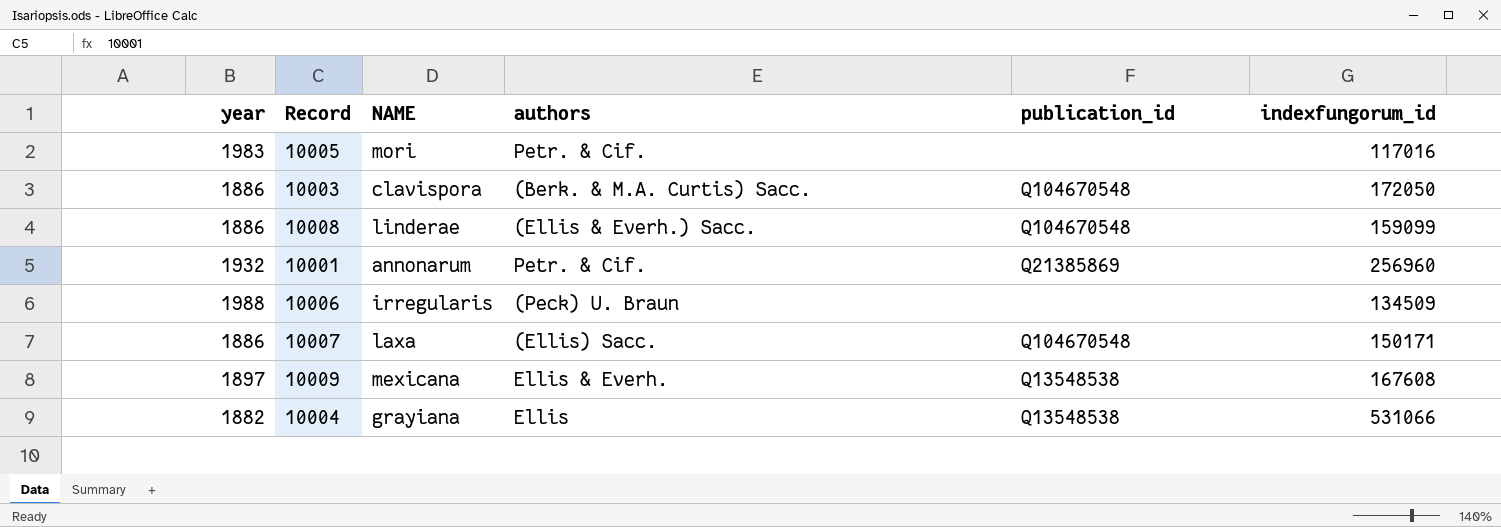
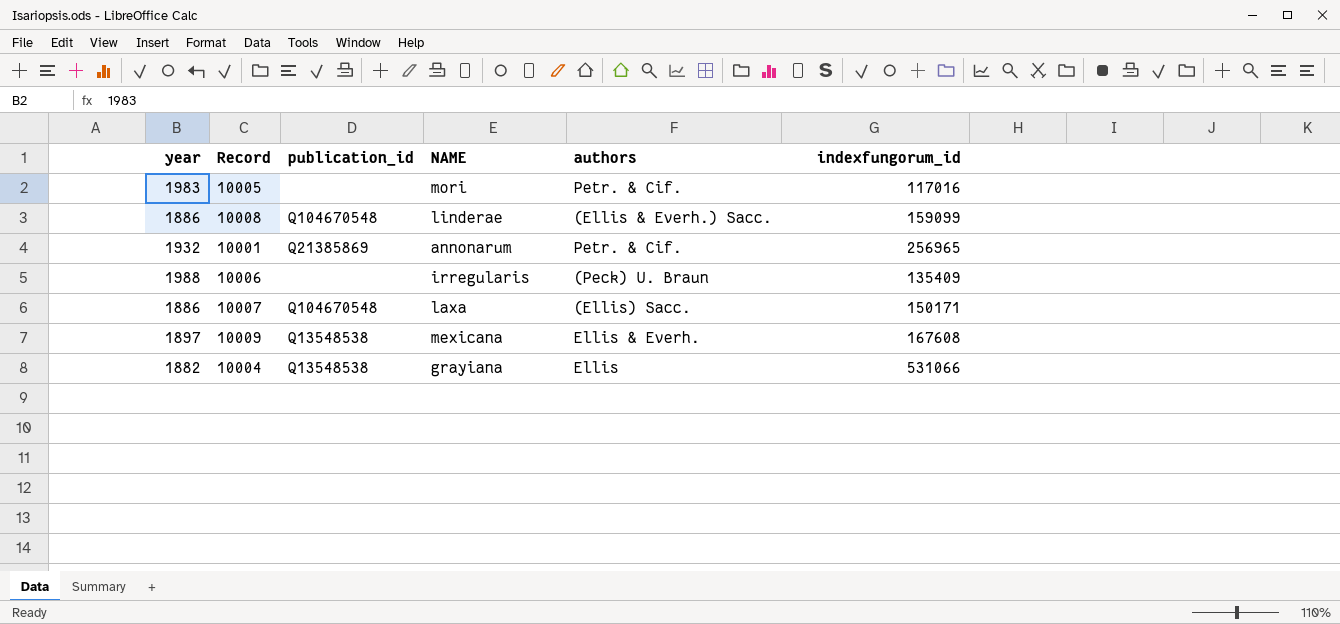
column publication_id | position: 5 -> 3
row 10003: 1886 | clavispora | (Berk. & M.A. Curtis) Sacc. | Q104670548 | 172050 -> none
10001 | indexfungorum_id: 256960 -> 256965
10006 | indexfungorum_id: 134509 -> 135409

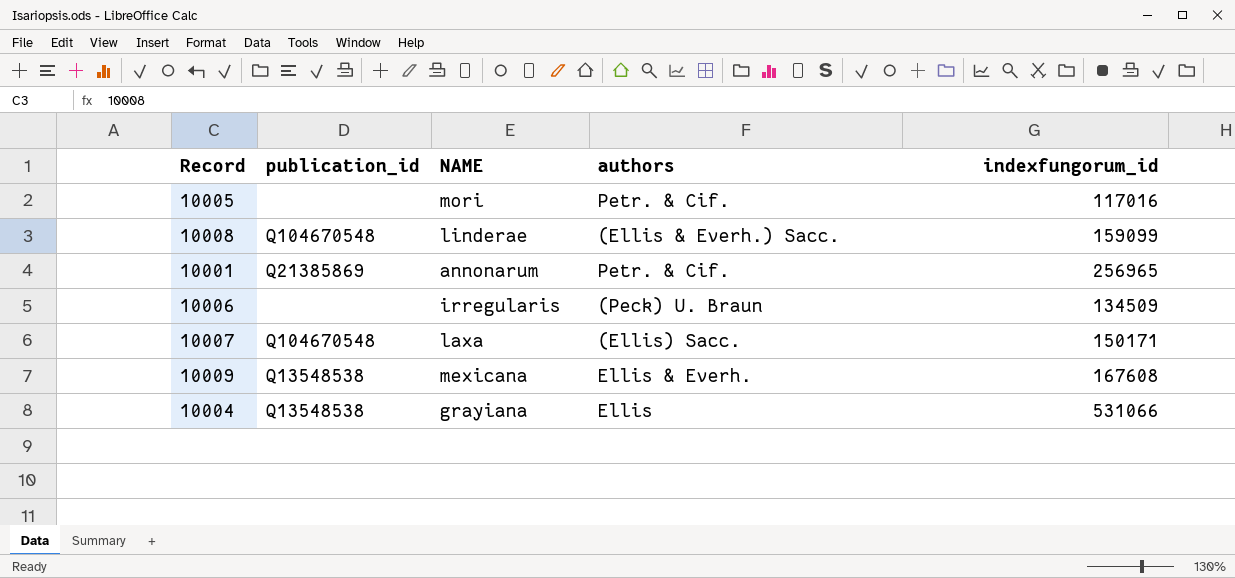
column year | position: 1 -> none
10006 | indexfungorum_id: 135409 -> 134509

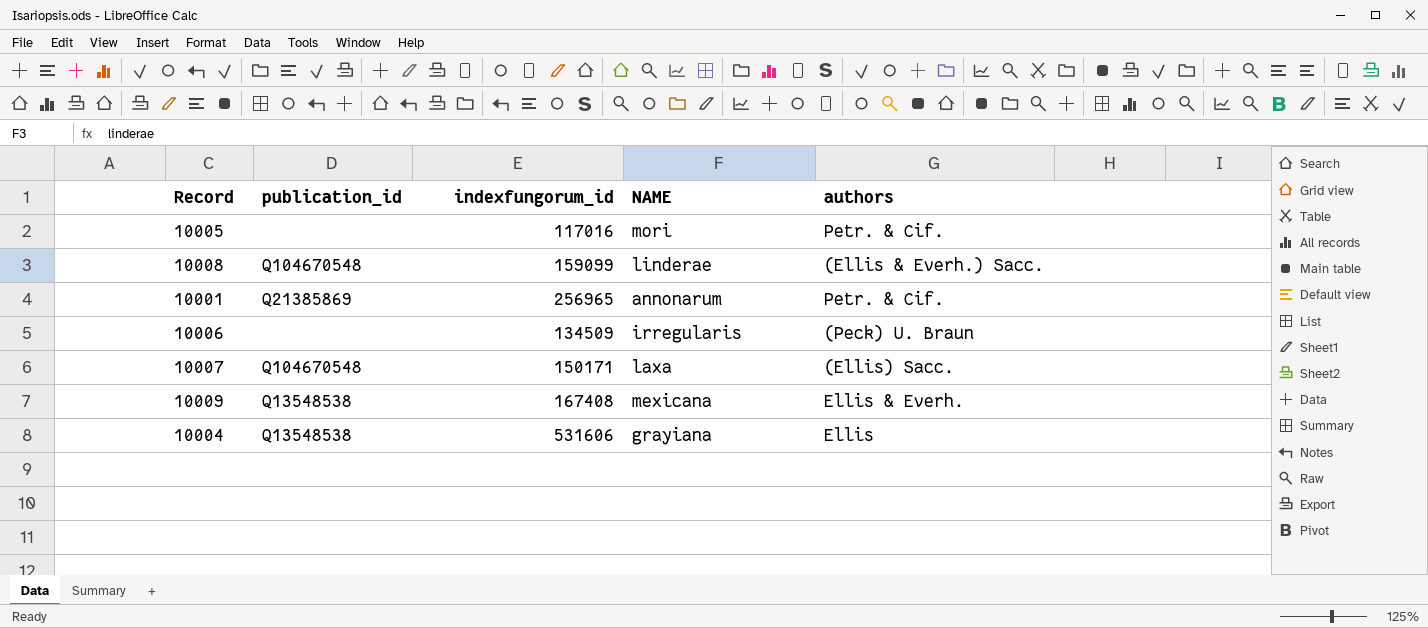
column indexfungorum_id | position: 5 -> 3
10009 | indexfungorum_id: 167608 -> 167408
10004 | indexfungorum_id: 531066 -> 531606

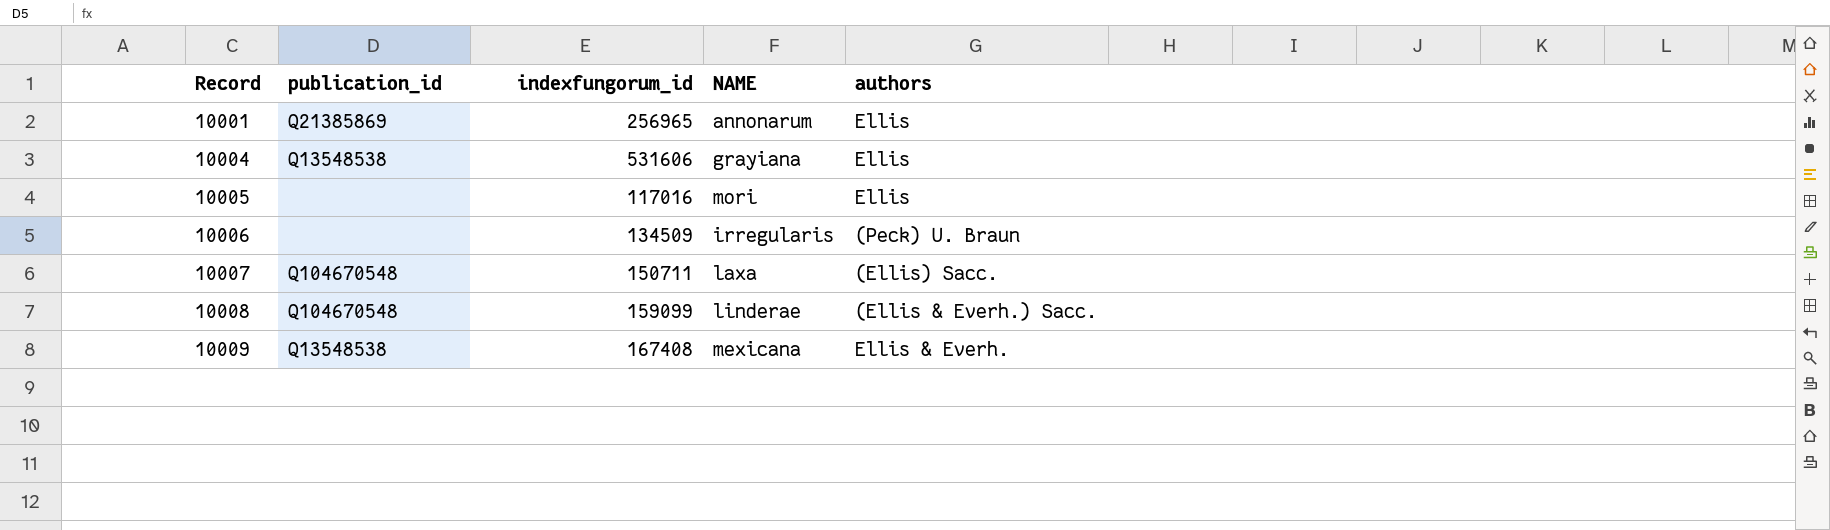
row order: none -> Record ascending
10001 | authors: Petr. & Cif. -> Ellis
10005 | authors: Petr. & Cif. -> Ellis
10007 | indexfungorum_id: 150171 -> 150711

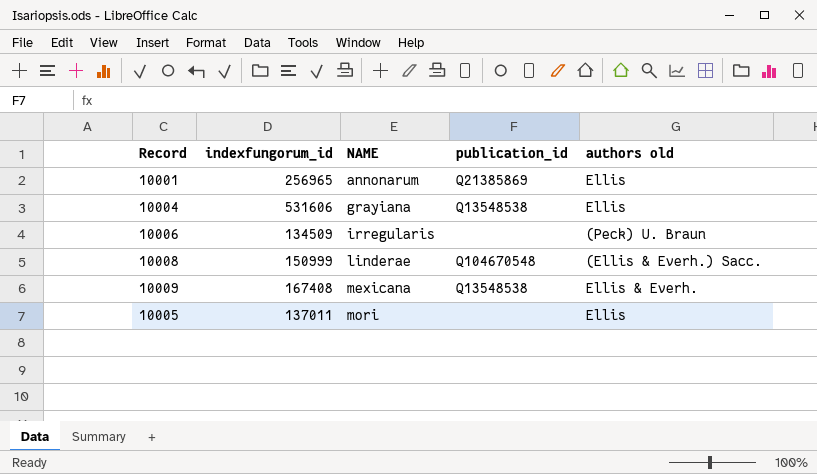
row order: Record ascending -> NAME ascending
column publication_id | position: 2 -> 4
column name: authors -> authors old
row 10007: Q104670548 | 150711 | laxa | (Ellis) Sacc. -> none
10008 | indexfungorum_id: 159099 -> 150999
10005 | indexfungorum_id: 117016 -> 137011

